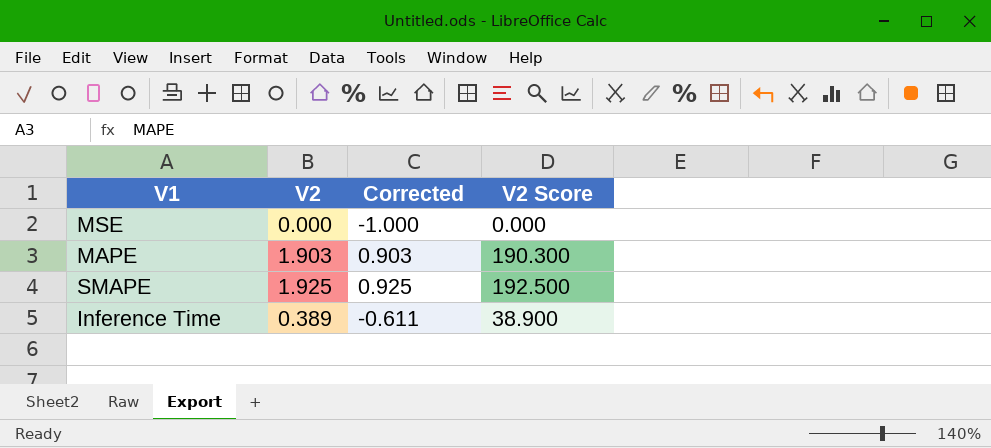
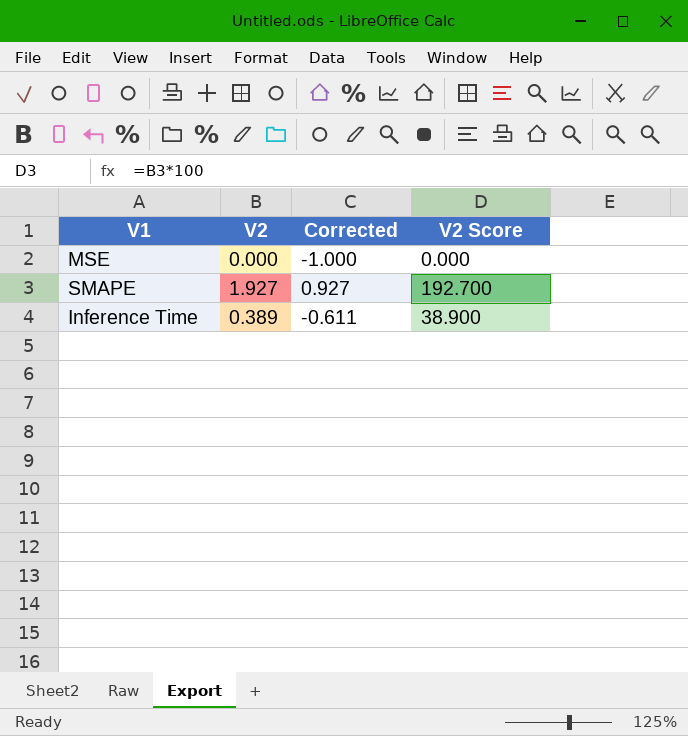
row MAPE: 1.903 | 0.903 | 190.300 -> none
SMAPE | V2: 1.925 -> 1.927
SMAPE | Corrected: 0.925 -> 0.927
SMAPE | V2 Score: 192.500 -> 192.700

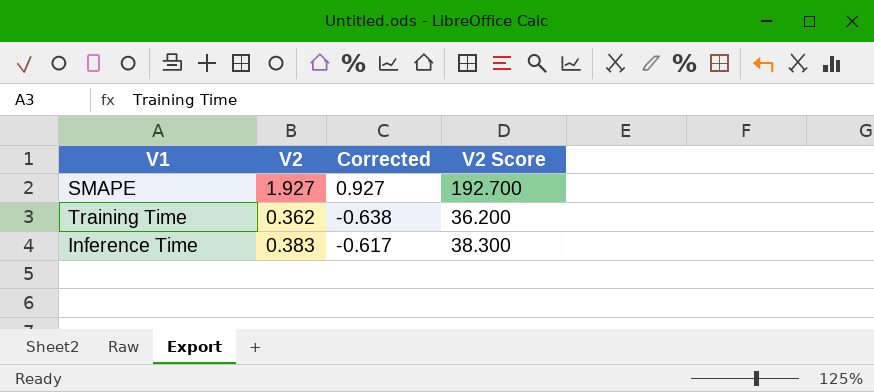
row MSE: 0.000 | -1.000 | 0.000 -> none
row Training Time: none -> 0.362 | -0.638 | 36.200
Inference Time | V2: 0.389 -> 0.383
Inference Time | Corrected: -0.611 -> -0.617
Inference Time | V2 Score: 38.900 -> 38.300

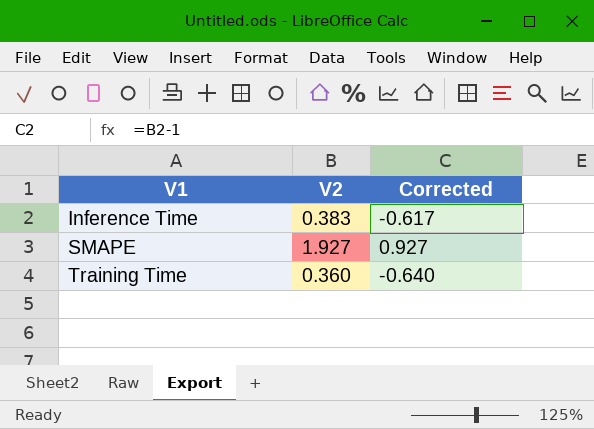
row order: none -> V1 ascending
column V2 Score | formula: [V2] * 100 -> none
Training Time | V2: 0.362 -> 0.360
Training Time | Corrected: -0.638 -> -0.640

